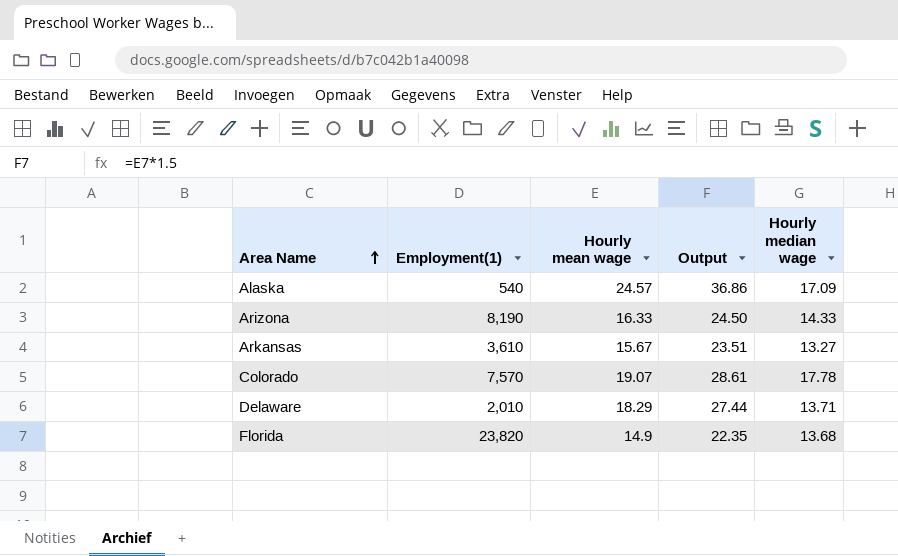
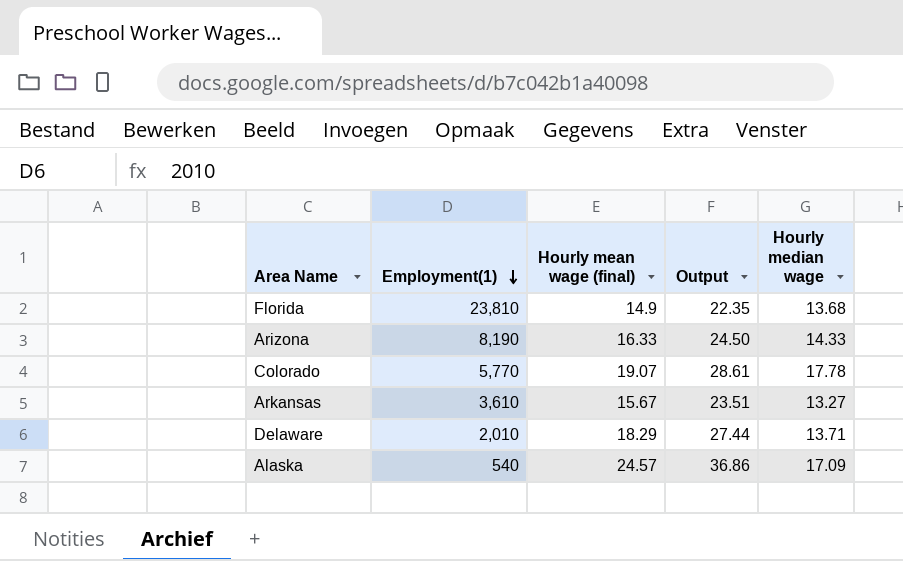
row order: Area Name ascending -> Employment(1) descending
column name: Hourly mean wage -> Hourly mean wage (final)
Florida | Employment(1): 23,820 -> 23,810
Colorado | Employment(1): 7,570 -> 5,770

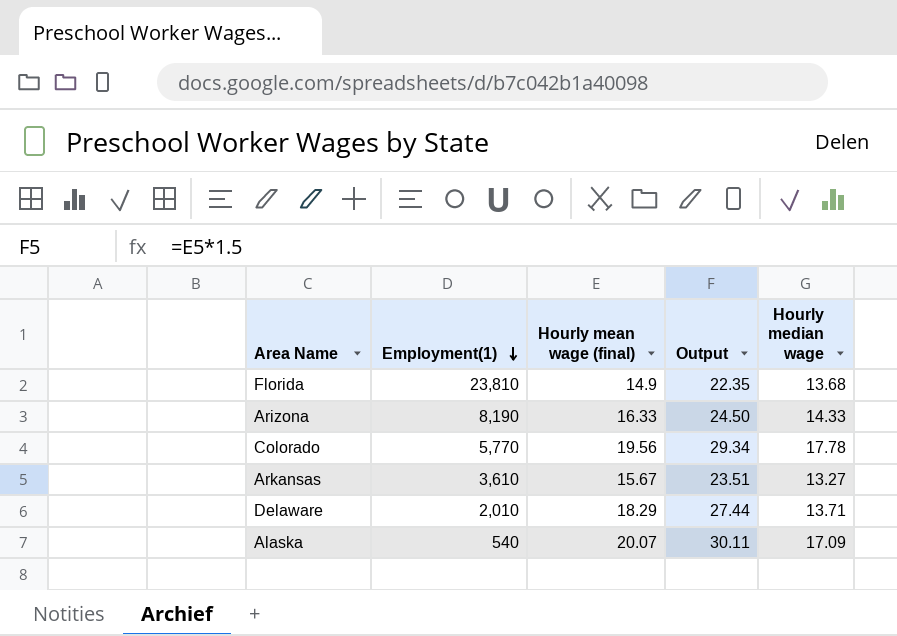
Colorado | Hourly mean wage (final): 19.07 -> 19.56
Colorado | Output: 28.61 -> 29.34
Alaska | Hourly mean wage (final): 24.57 -> 20.07
Alaska | Output: 36.86 -> 30.11

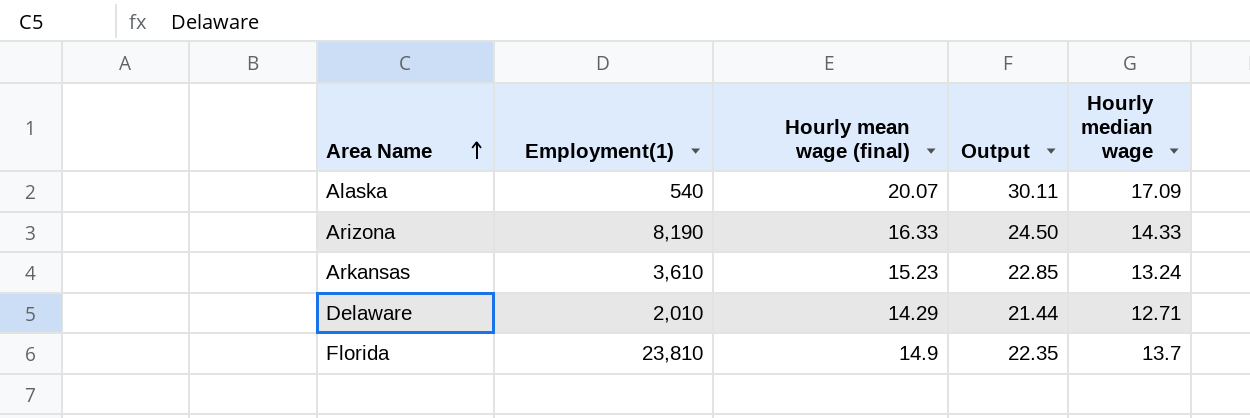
row order: Employment(1) descending -> Area Name ascending
row Colorado: 5,770 | 19.56 | 29.34 | 17.78 -> none
Arkansas | Hourly mean wage (final): 15.67 -> 15.23
Arkansas | Output: 23.51 -> 22.85
Arkansas | Hourly median wage: 13.27 -> 13.24
Delaware | Hourly mean wage (final): 18.29 -> 14.29
Delaware | Output: 27.44 -> 21.44
Delaware | Hourly median wage: 13.71 -> 12.71
Florida | Hourly median wage: 13.68 -> 13.7

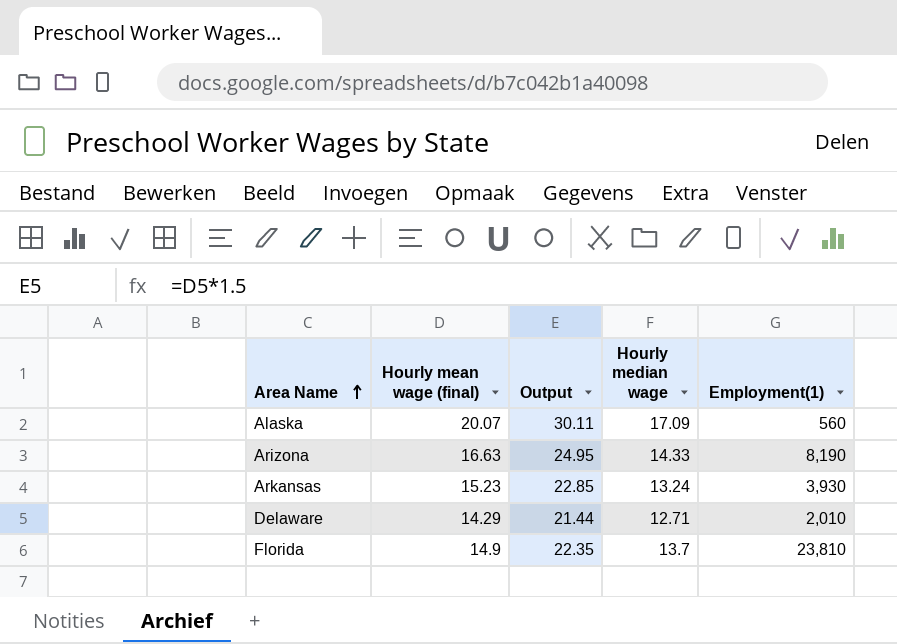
column Employment(1) | position: 2 -> 5
Alaska | Employment(1): 540 -> 560
Arizona | Hourly mean wage (final): 16.33 -> 16.63
Arizona | Output: 24.50 -> 24.95
Arkansas | Employment(1): 3,610 -> 3,930

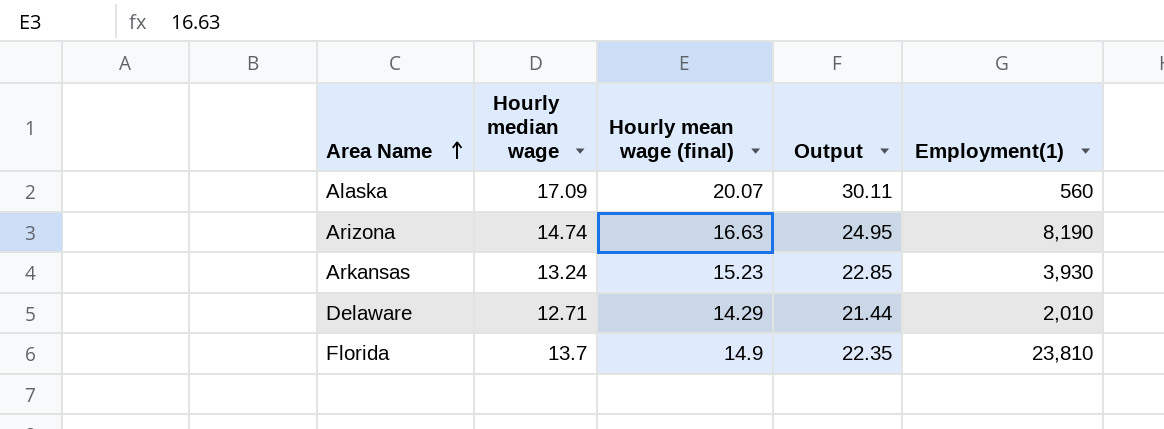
column Hourly median wage | position: 4 -> 2
Arizona | Hourly median wage: 14.33 -> 14.74

